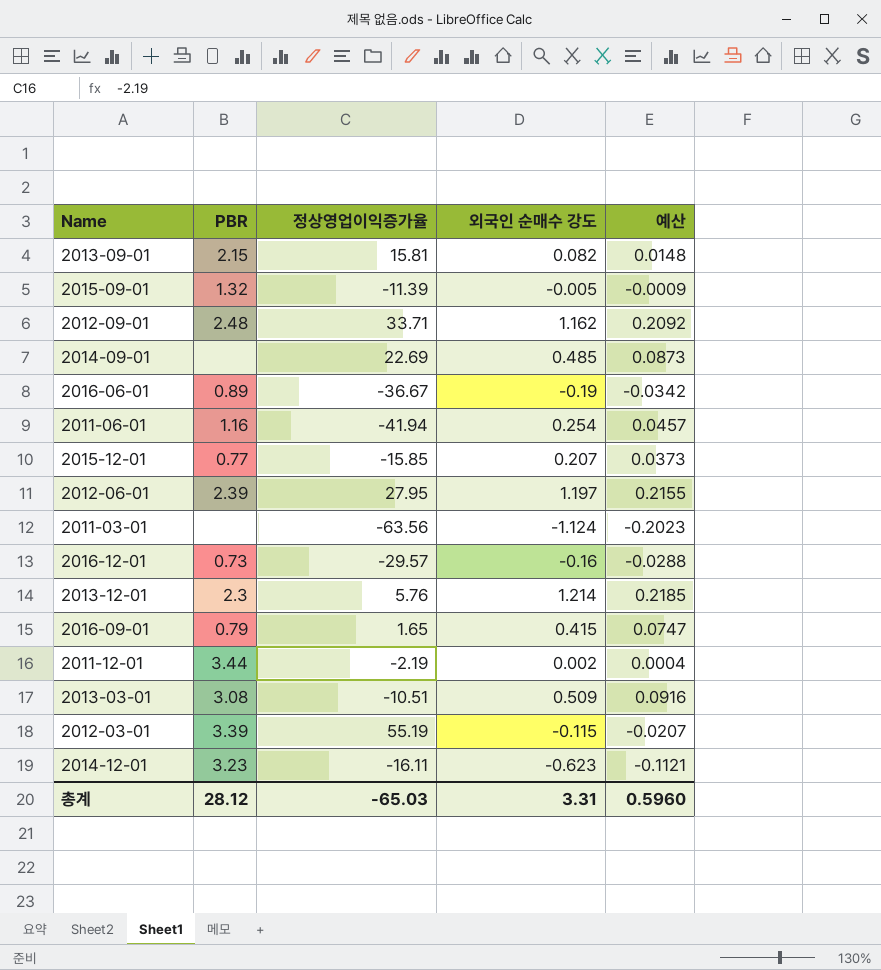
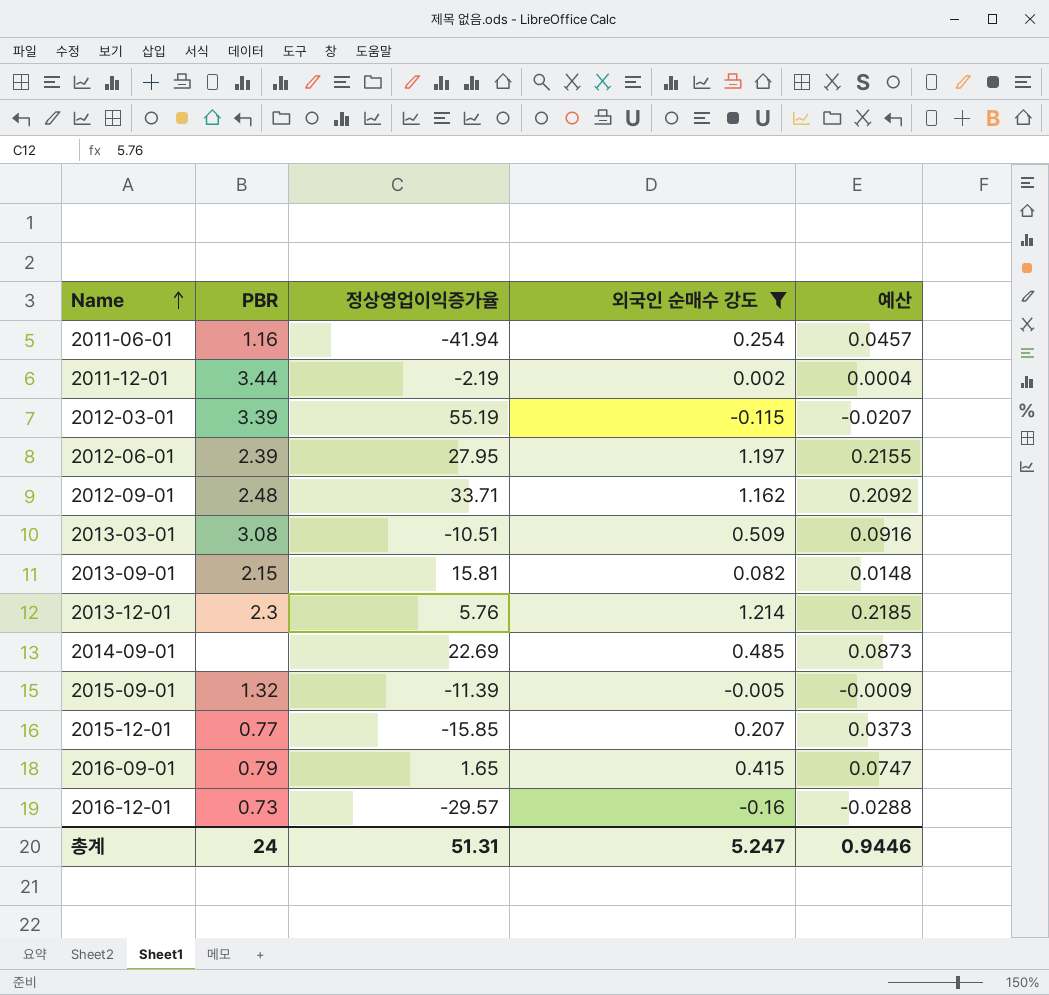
filter: none -> 외국인 순매수 강도 >= -0.16
row order: none -> Name ascending
총계 | PBR: 28.12 -> 24
총계 | 정상영업이익증가율: -65.03 -> 51.31
총계 | 외국인 순매수 강도: 3.31 -> 5.247
총계 | 예산: 0.5960 -> 0.9446

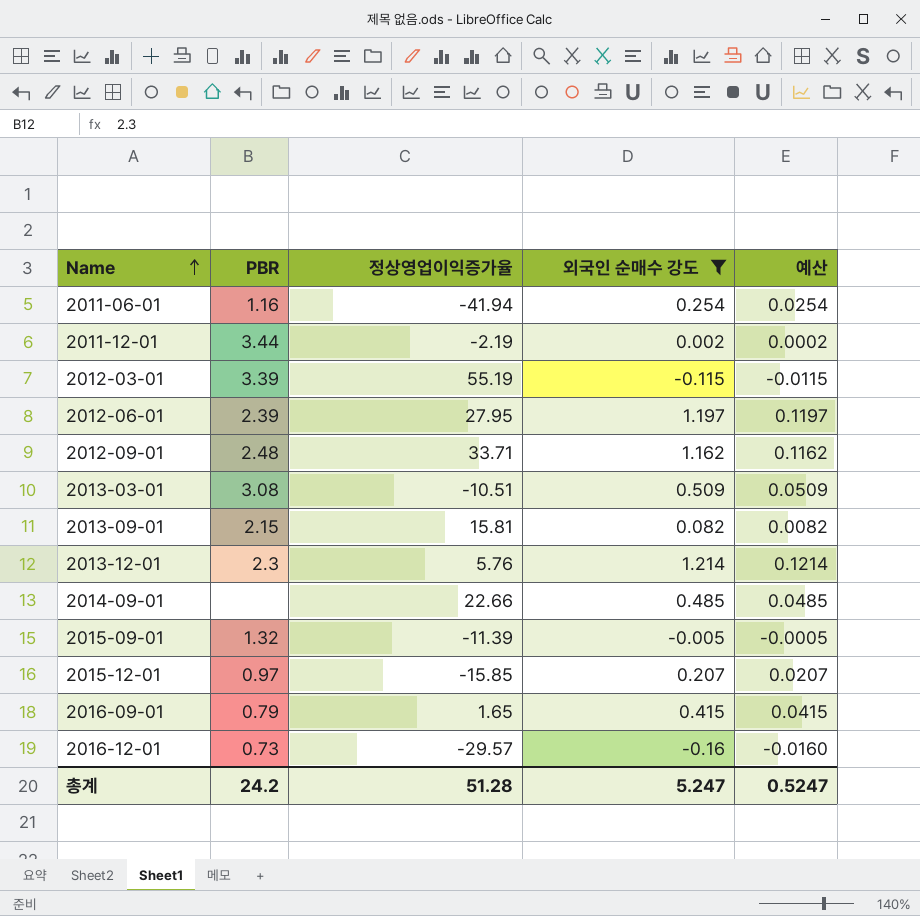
column 예산 | formula: [외국인 순매수 강도] * 0.18 -> [외국인 순매수 강도] * 0.1
2014-09-01 | 정상영업이익증가율: 22.69 -> 22.66
2015-12-01 | PBR: 0.77 -> 0.97
총계 | PBR: 24 -> 24.2
총계 | 정상영업이익증가율: 51.31 -> 51.28
총계 | 예산: 0.9446 -> 0.5247

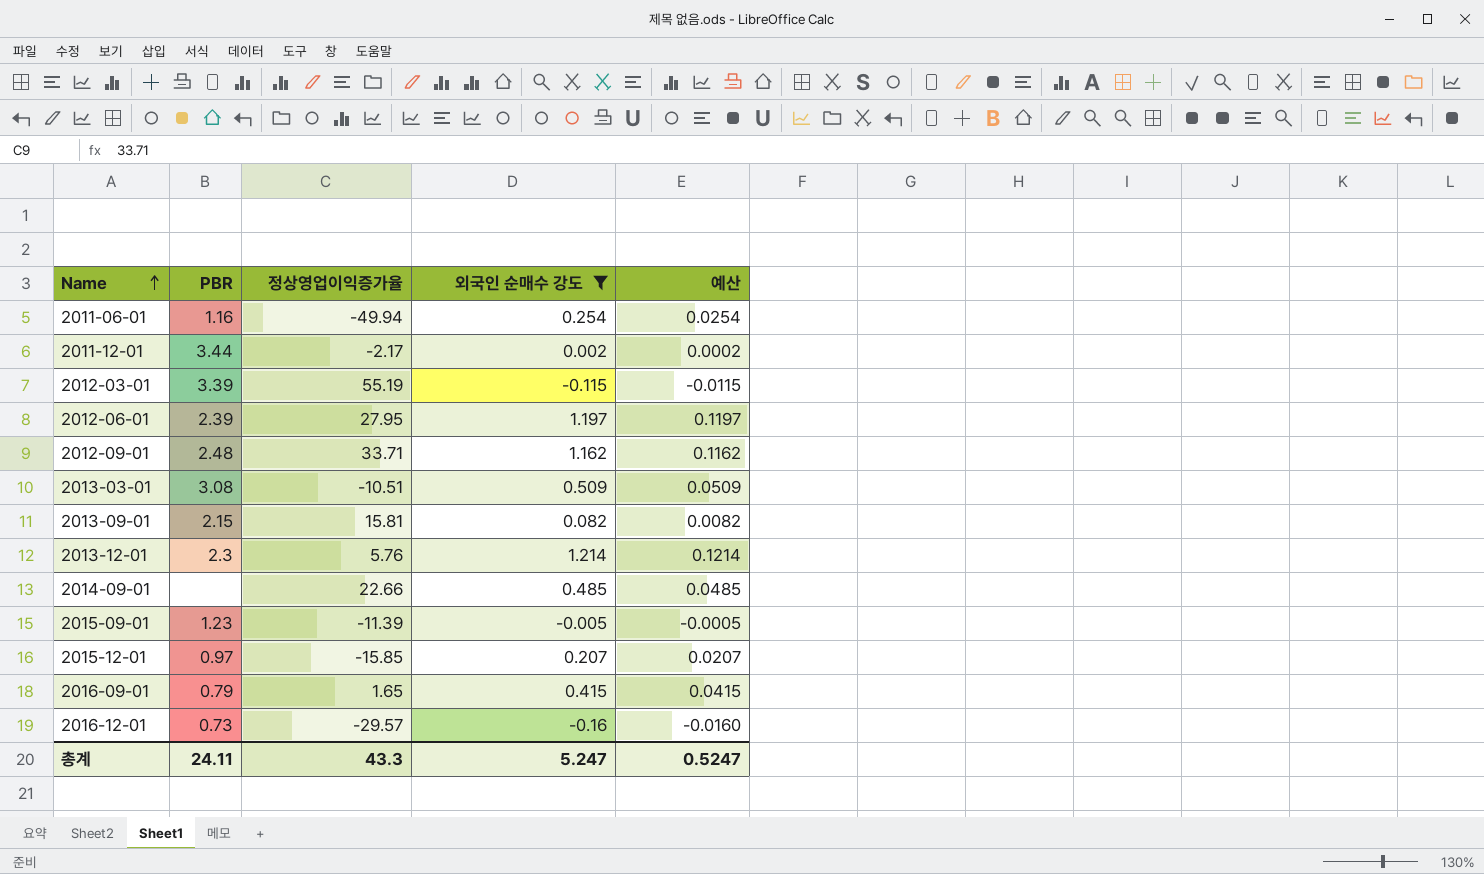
2011-06-01 | 정상영업이익증가율: -41.94 -> -49.94
2011-12-01 | 정상영업이익증가율: -2.19 -> -2.17
2015-09-01 | PBR: 1.32 -> 1.23
총계 | PBR: 24.2 -> 24.11
총계 | 정상영업이익증가율: 51.28 -> 43.3

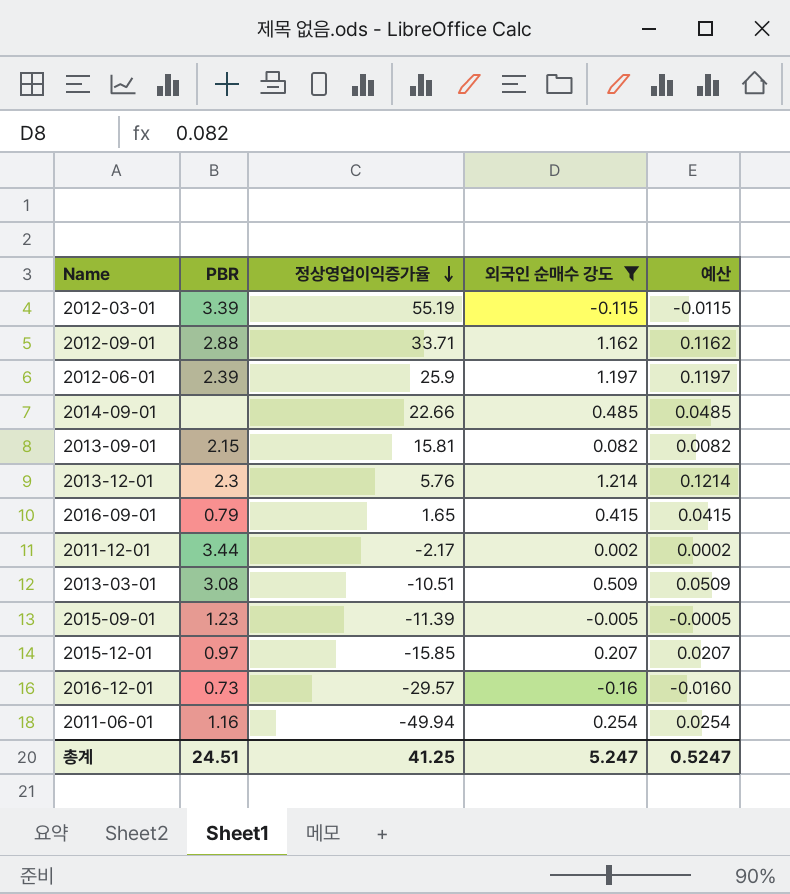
row order: Name ascending -> 정상영업이익증가율 descending
2012-09-01 | PBR: 2.48 -> 2.88
2012-06-01 | 정상영업이익증가율: 27.95 -> 25.9
총계 | PBR: 24.11 -> 24.51
총계 | 정상영업이익증가율: 43.3 -> 41.25

